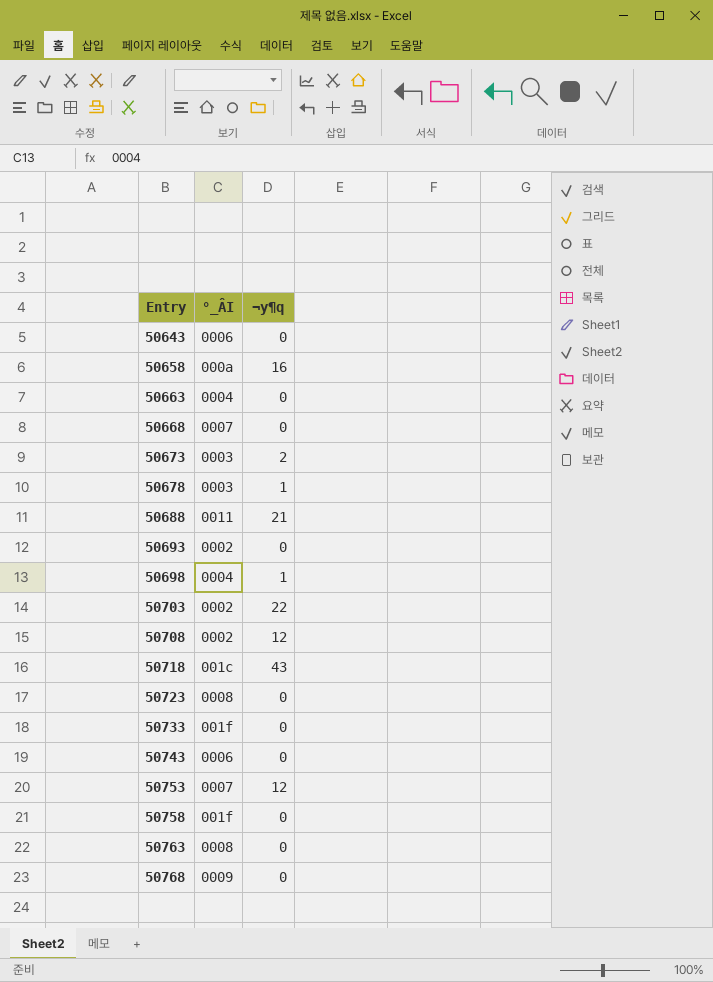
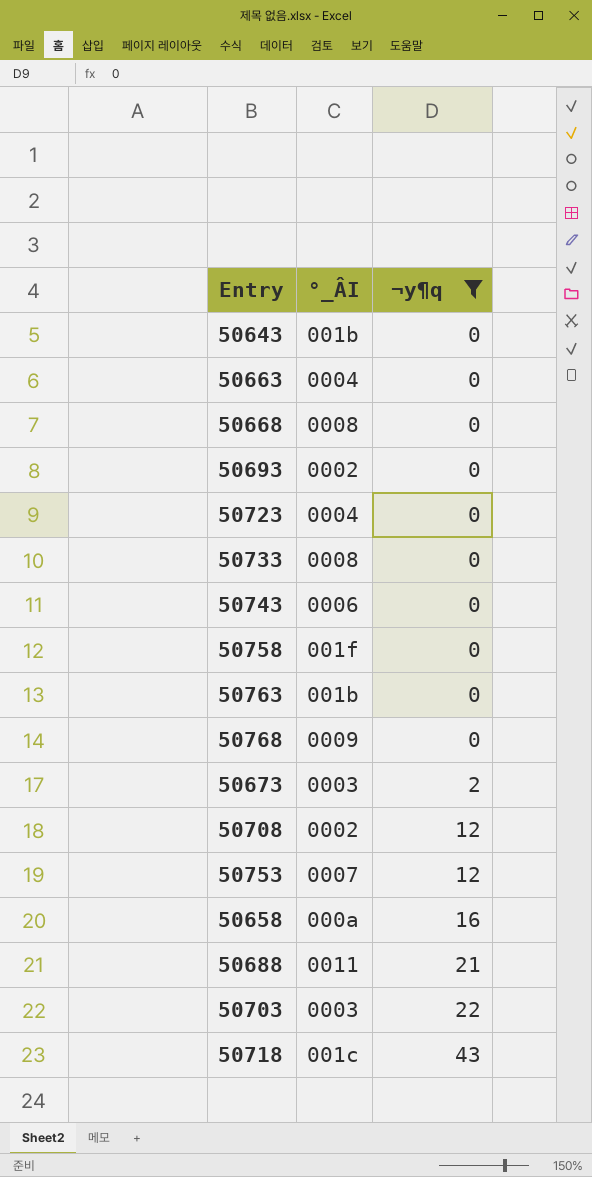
filter: none -> ¬y¶q != 1
row order: Entry ascending -> ¬y¶q ascending
50643 | °_ÂI: 0006 -> 001b
50668 | °_ÂI: 0007 -> 0008
50723 | °_ÂI: 0008 -> 0004
50733 | °_ÂI: 001f -> 0008
50763 | °_ÂI: 0008 -> 001b
50703 | °_ÂI: 0002 -> 0003

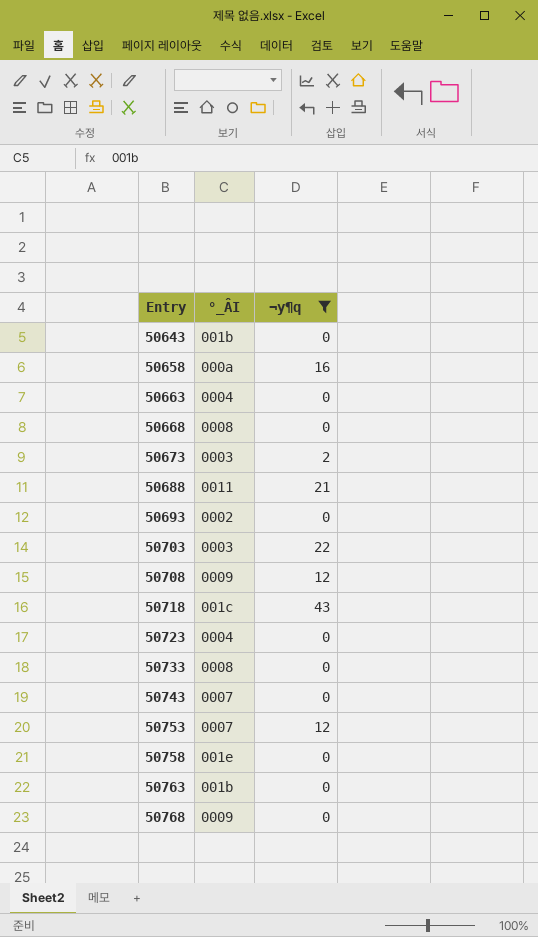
row order: ¬y¶q ascending -> Entry ascending
50708 | °_ÂI: 0002 -> 0009
50743 | °_ÂI: 0006 -> 0007
50758 | °_ÂI: 001f -> 001e

